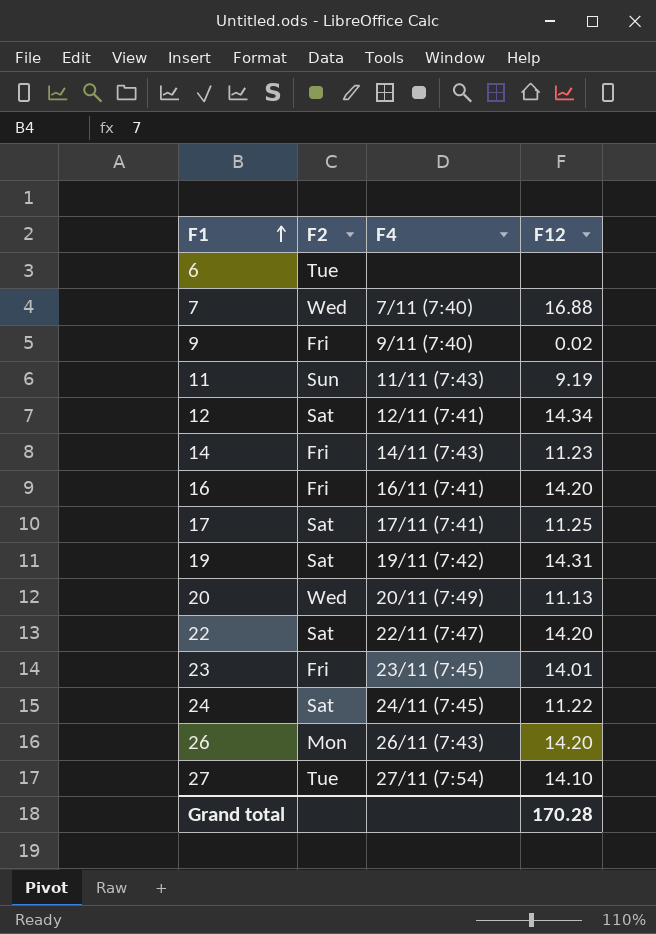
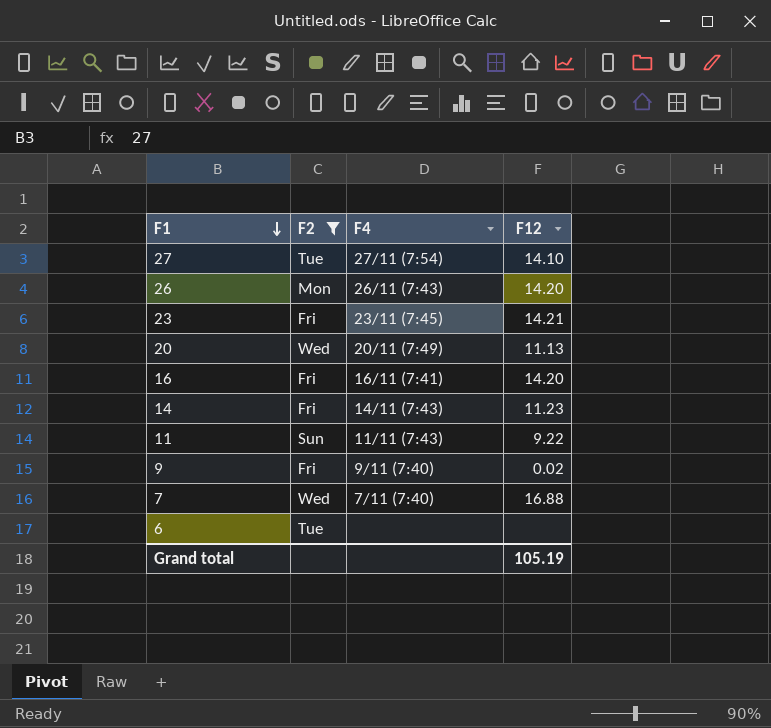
filter: none -> F2 != Sat
row order: F1 ascending -> F1 descending
23 | F12: 14.01 -> 14.21
11 | F12: 9.19 -> 9.22
Grand total | F12: 170.28 -> 105.19

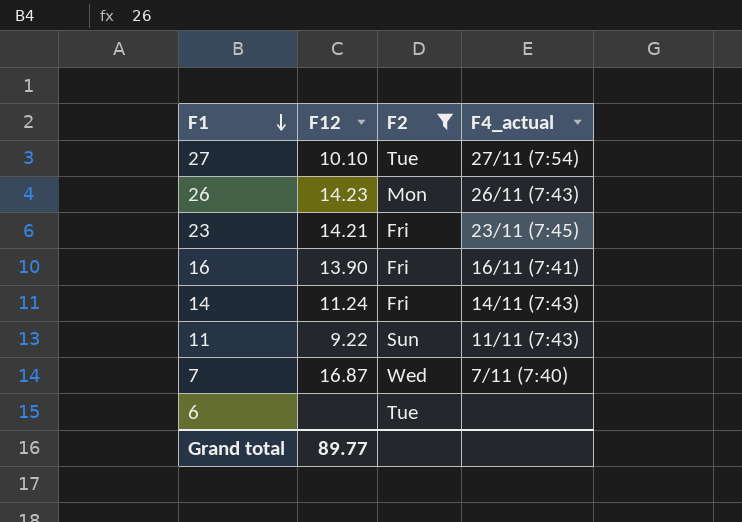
column F12 | position: 4 -> 2
column name: F4 -> F4_actual
row 20: Wed | 20/11 (7:49) | 11.13 -> none
row 9: Fri | 9/11 (7:40) | 0.02 -> none
27 | F12: 14.10 -> 10.10
26 | F12: 14.20 -> 14.23
16 | F12: 14.20 -> 13.90
14 | F12: 11.23 -> 11.24
7 | F12: 16.88 -> 16.87
Grand total | F12: 105.19 -> 89.77

